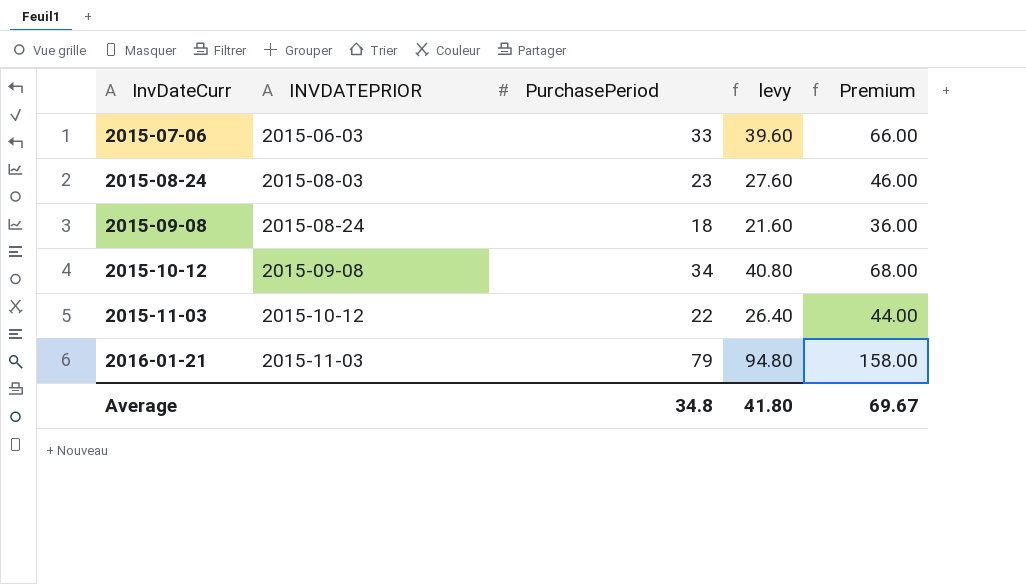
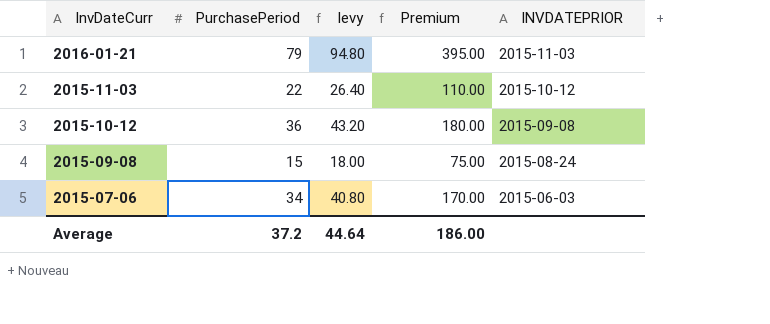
row order: InvDateCurr ascending -> InvDateCurr descending
column Premium | formula: [PurchasePeriod] * 2 -> [PurchasePeriod] * 5
column INVDATEPRIOR | position: 2 -> 5
row 2015-08-24: 2015-08-03 | 23 | 27.60 | 46.00 -> none
2015-10-12 | PurchasePeriod: 34 -> 36
2015-10-12 | levy: 40.80 -> 43.20
2015-09-08 | PurchasePeriod: 18 -> 15
2015-09-08 | levy: 21.60 -> 18.00
2015-07-06 | PurchasePeriod: 33 -> 34
2015-07-06 | levy: 39.60 -> 40.80
Average | PurchasePeriod: 34.8 -> 37.2
Average | levy: 41.80 -> 44.64
Average | Premium: 69.67 -> 186.00

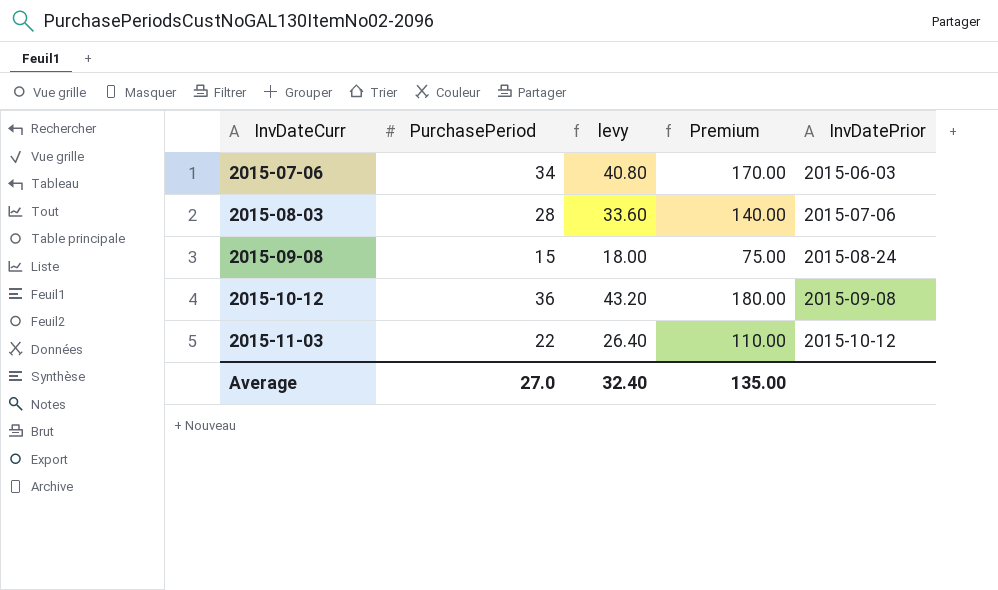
row order: InvDateCurr descending -> InvDateCurr ascending
column name: INVDATEPRIOR -> InvDatePrior
row 2016-01-21: 79 | 94.80 | 395.00 | 2015-11-03 -> none
row 2015-08-03: none -> 28 | 33.60 | 140.00 | 2015-07-06
Average | PurchasePeriod: 37.2 -> 27.0
Average | levy: 44.64 -> 32.40
Average | Premium: 186.00 -> 135.00

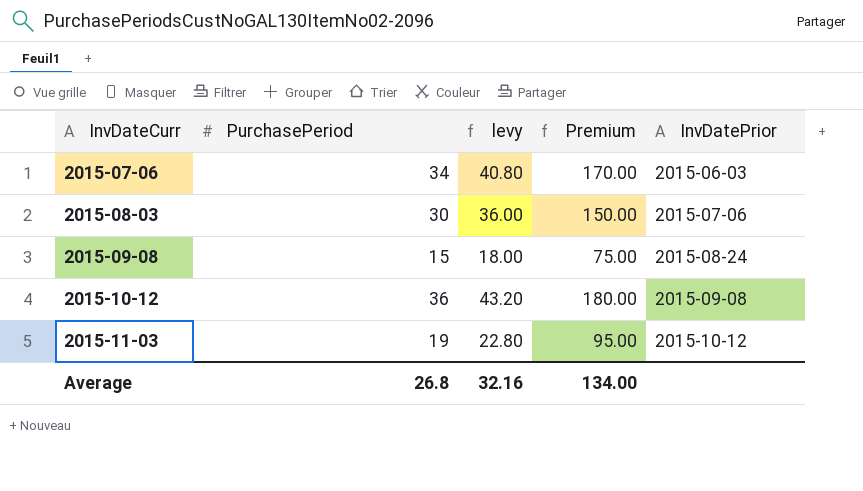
2015-08-03 | PurchasePeriod: 28 -> 30
2015-08-03 | levy: 33.60 -> 36.00
2015-08-03 | Premium: 140.00 -> 150.00
2015-11-03 | PurchasePeriod: 22 -> 19
2015-11-03 | levy: 26.40 -> 22.80
2015-11-03 | Premium: 110.00 -> 95.00
Average | PurchasePeriod: 27.0 -> 26.8
Average | levy: 32.40 -> 32.16
Average | Premium: 135.00 -> 134.00

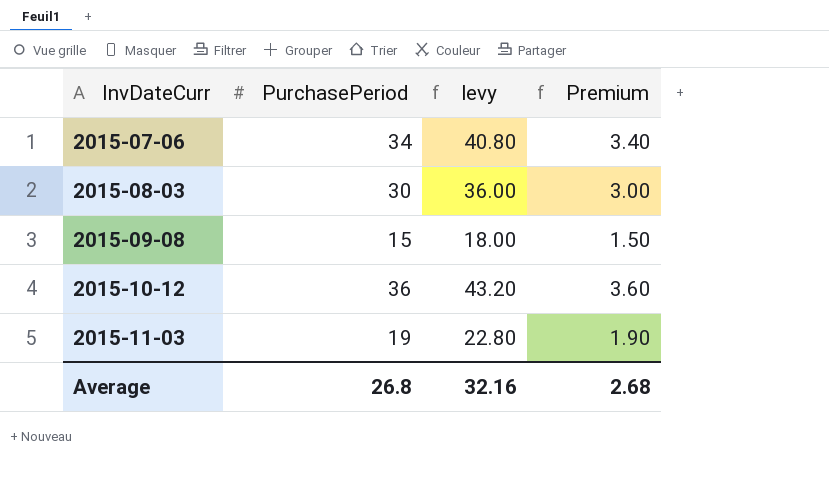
column InvDatePrior | position: 5 -> none
column Premium | formula: [PurchasePeriod] * 5 -> [PurchasePeriod] * 0.1
Average | Premium: 134.00 -> 2.68

